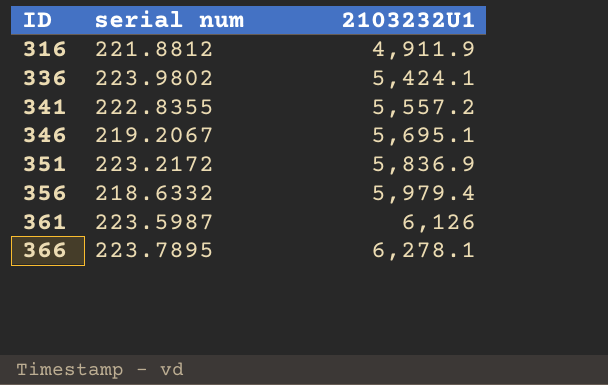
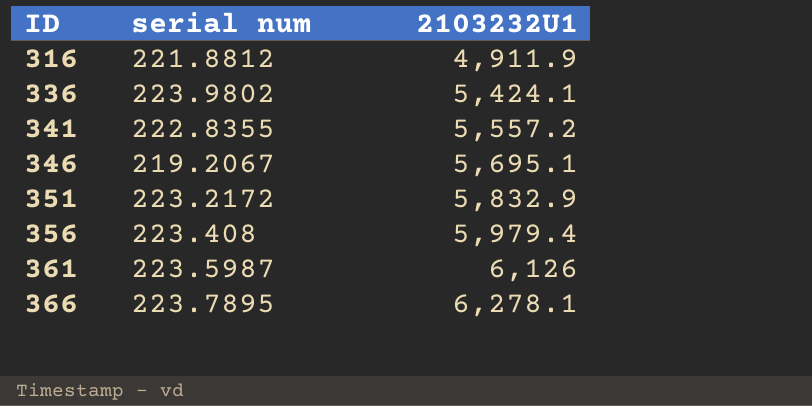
351 | 2103232U1: 5,836.9 -> 5,832.9
356 | serial num: 218.6332 -> 223.408

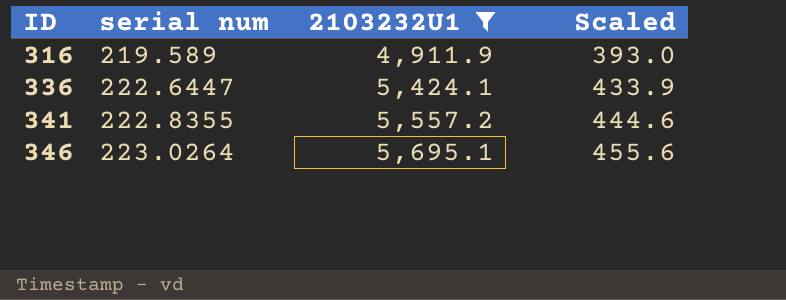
filter: none -> 2103232U1 <= 5,695.1
column Scaled | formula: none -> [2103232U1] * 0.08
316 | serial num: 221.8812 -> 219.589
336 | serial num: 223.9802 -> 222.6447
346 | serial num: 219.2067 -> 223.0264

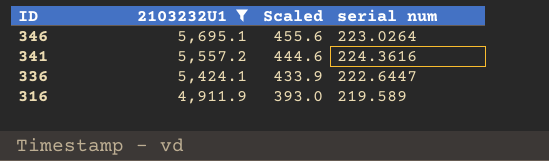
row order: ID ascending -> ID descending
column serial num | position: 2 -> 4
341 | serial num: 222.8355 -> 224.3616

